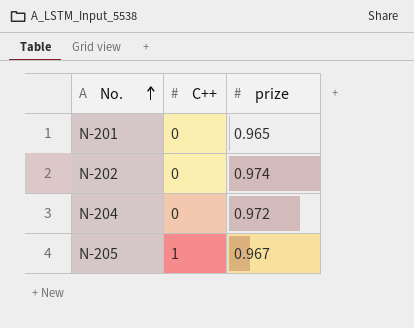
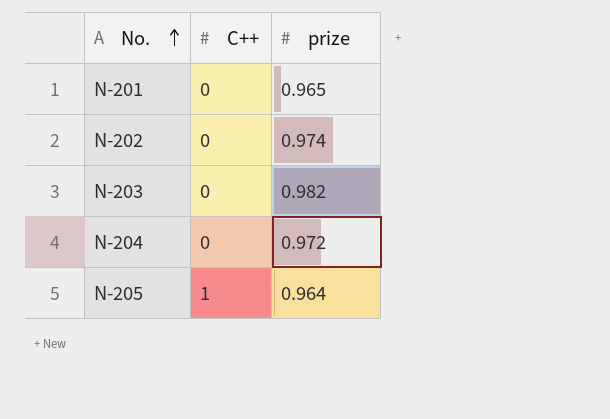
row N-203: none -> 0 | 0.982
N-205 | prize: 0.967 -> 0.964

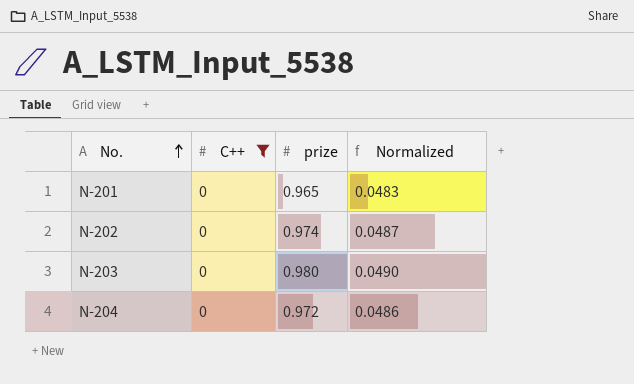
filter: none -> C++ = 0
column Normalized | formula: none -> [prize] * 0.05
N-203 | prize: 0.982 -> 0.980

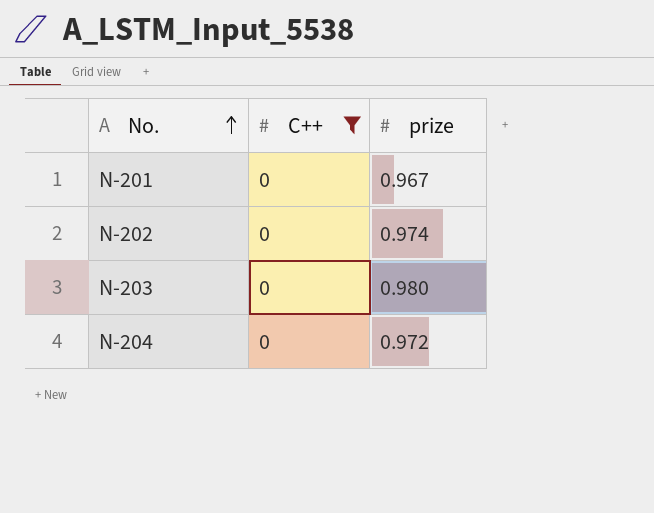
column Normalized | formula: [prize] * 0.05 -> none
N-201 | prize: 0.965 -> 0.967

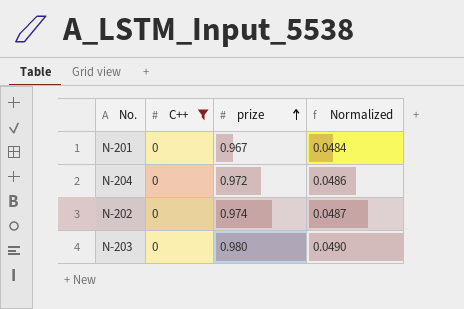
row order: No. ascending -> prize ascending
column Normalized | formula: none -> [prize] * 0.05

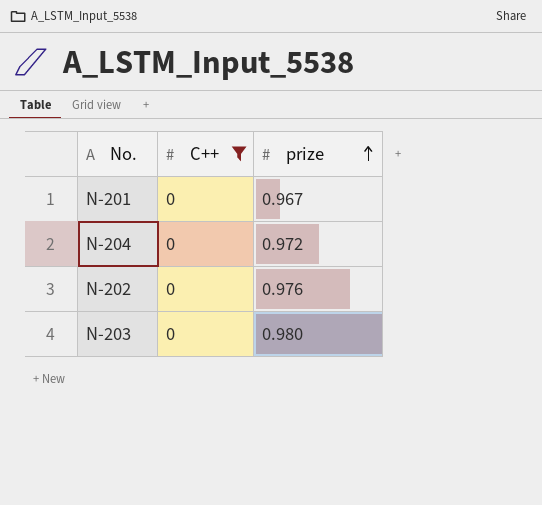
column Normalized | formula: [prize] * 0.05 -> none
N-202 | prize: 0.974 -> 0.976

